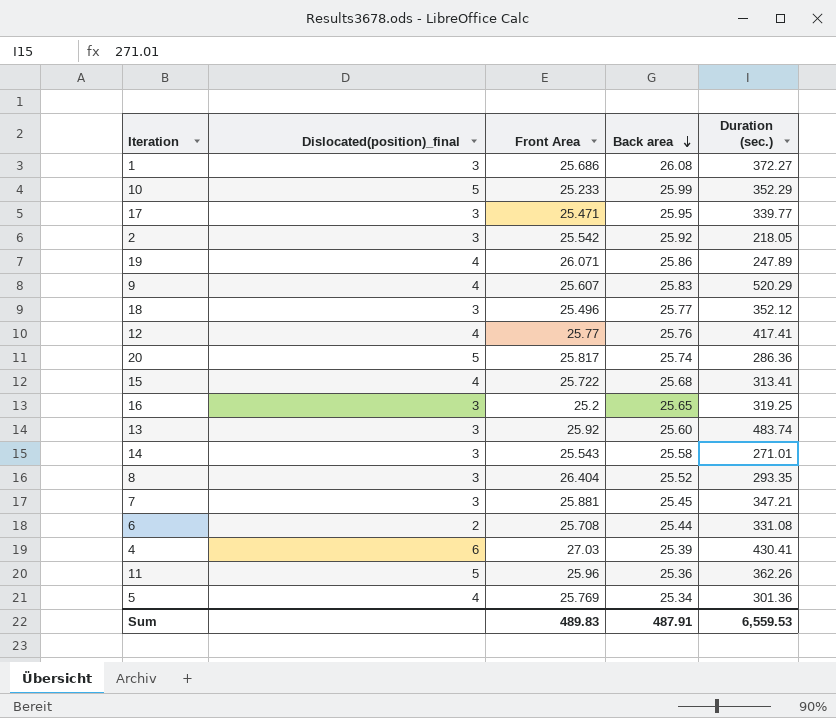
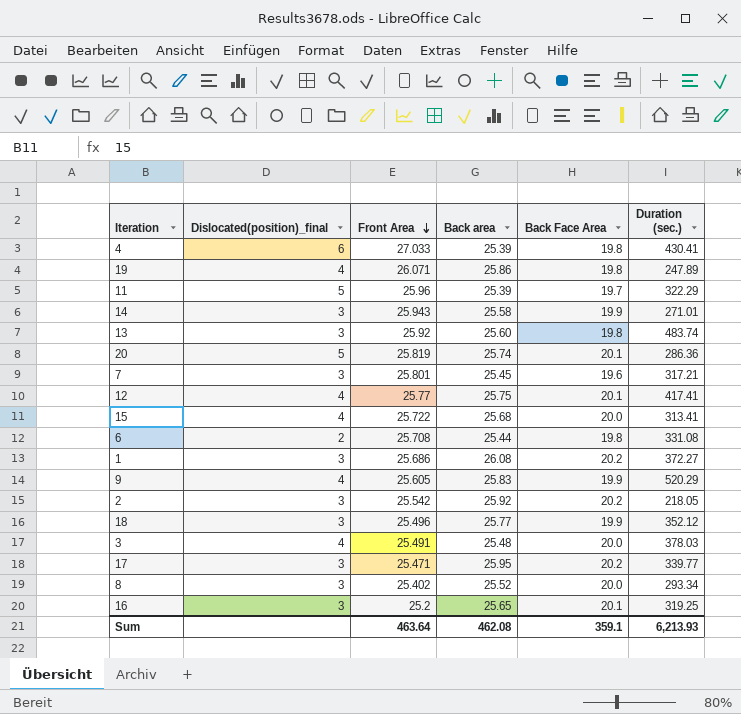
row order: Back area descending -> Front Area descending
column Back Face Area | position: none -> 5
row 10: 5 | 25.233 | 25.99 | 352.29 -> none
row 5: 4 | 25.769 | 25.34 | 301.36 -> none
4 | Front Area: 27.03 -> 27.033
11 | Back area: 25.36 -> 25.39
11 | Duration (sec.): 362.26 -> 322.29
14 | Front Area: 25.543 -> 25.943
20 | Front Area: 25.817 -> 25.819
7 | Front Area: 25.881 -> 25.801
7 | Duration (sec.): 347.21 -> 317.21
12 | Back area: 25.76 -> 25.75
9 | Front Area: 25.607 -> 25.605
row 3: none -> 4 | 25.491 | 25.48 | 20.0 | 378.03
8 | Front Area: 26.404 -> 25.402
8 | Duration (sec.): 293.35 -> 293.34
Sum | Front Area: 489.83 -> 463.64
Sum | Back area: 487.91 -> 462.08
Sum | Duration (sec.): 6,559.53 -> 6,213.93

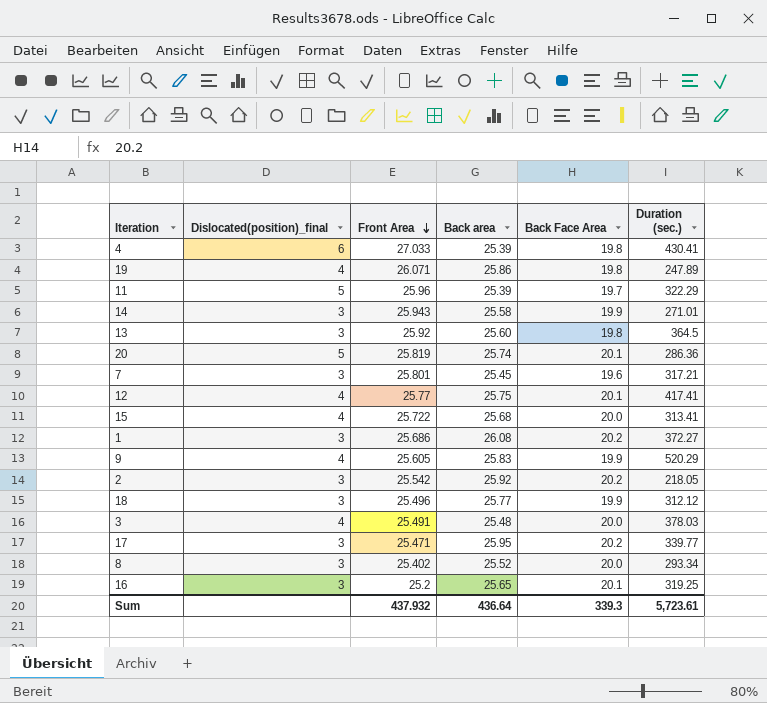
row 6: 2 | 25.708 | 25.44 | 19.8 | 331.08 -> none
13 | Duration (sec.): 483.74 -> 364.5
18 | Duration (sec.): 352.12 -> 312.12
Sum | Front Area: 463.64 -> 437.932
Sum | Back area: 462.08 -> 436.64
Sum | Back Face Area: 359.1 -> 339.3
Sum | Duration (sec.): 6,213.93 -> 5,723.61

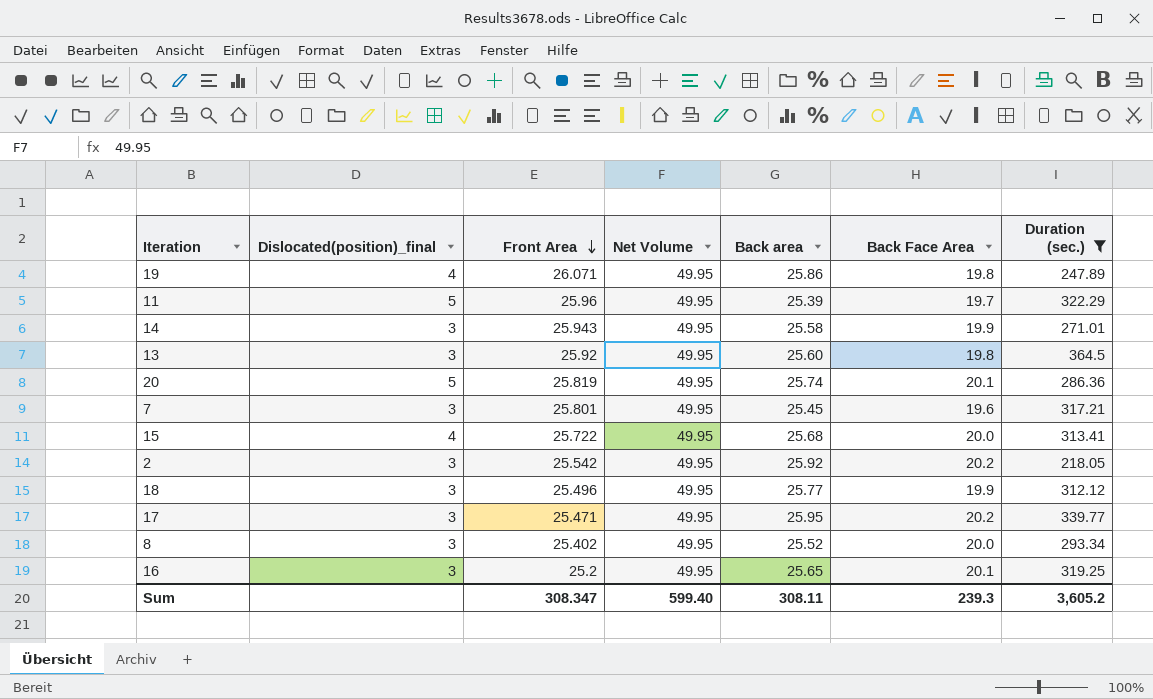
filter: none -> Duration (sec.) <= 364.5
column Net Volume | position: none -> 4
Sum | Front Area: 437.932 -> 308.347
Sum | Back area: 436.64 -> 308.11
Sum | Back Face Area: 339.3 -> 239.3
Sum | Duration (sec.): 5,723.61 -> 3,605.2

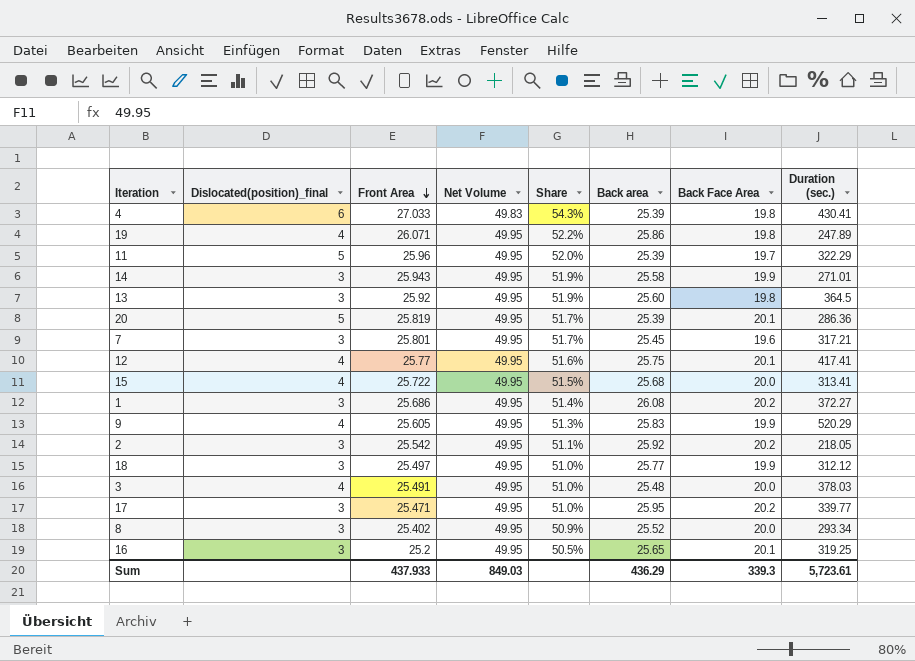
filter: Duration (sec.) <= 364.5 -> none
column Share | formula: none -> [Front Area] / [Net Volume]
20 | Back area: 25.74 -> 25.39
18 | Front Area: 25.496 -> 25.497
Sum | Front Area: 308.347 -> 437.933
Sum | Net Volume: 599.40 -> 849.03
Sum | Back area: 308.11 -> 436.29
Sum | Back Face Area: 239.3 -> 339.3
Sum | Duration (sec.): 3,605.2 -> 5,723.61

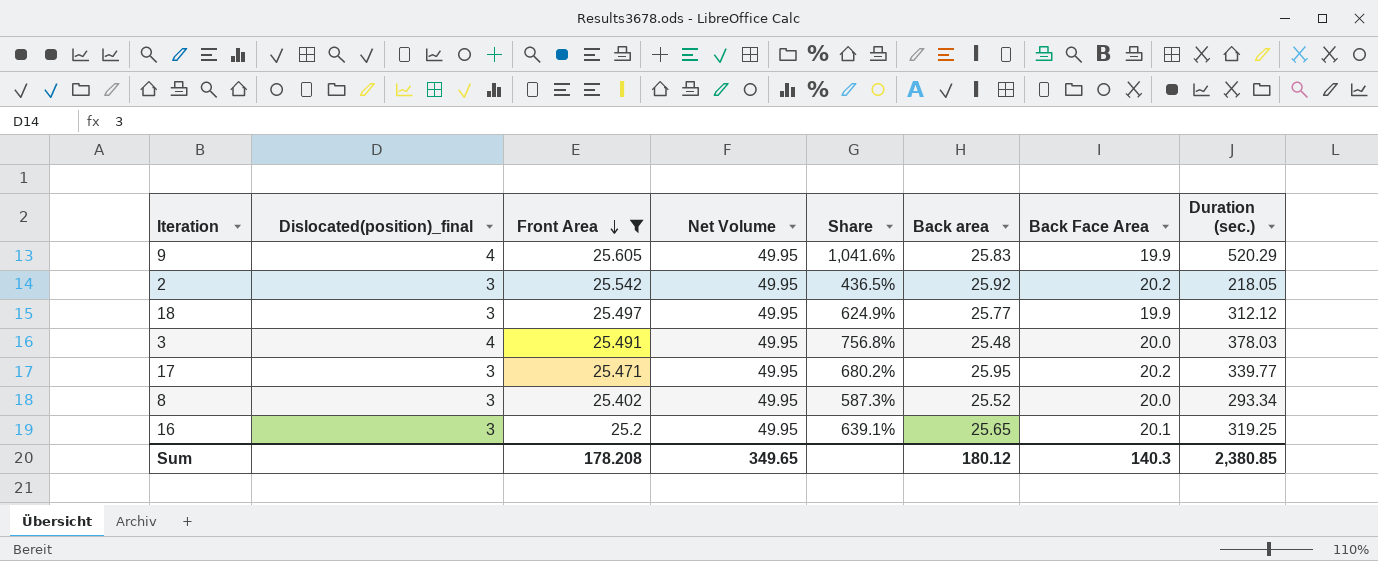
filter: none -> Front Area <= 25.605
column Share | formula: [Front Area] / [Net Volume] -> [Duration (sec.)] / [Net Volume]
Sum | Front Area: 437.933 -> 178.208
Sum | Net Volume: 849.03 -> 349.65
Sum | Back area: 436.29 -> 180.12
Sum | Back Face Area: 339.3 -> 140.3
Sum | Duration (sec.): 5,723.61 -> 2,380.85

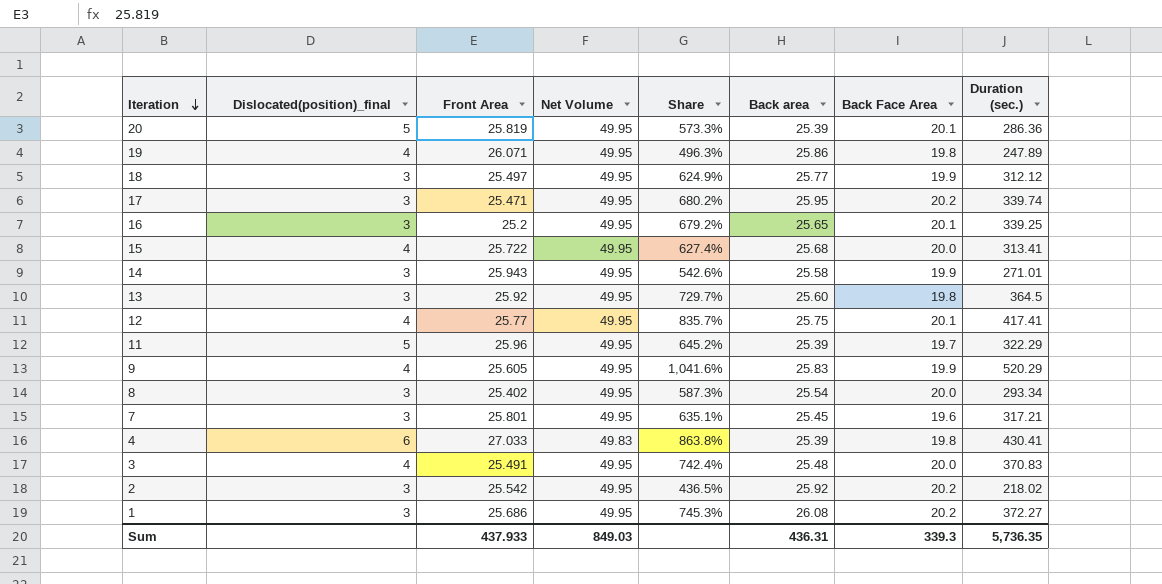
filter: Front Area <= 25.605 -> none
row order: Front Area descending -> Iteration descending
17 | Duration (sec.): 339.77 -> 339.74
16 | Share: 639.1% -> 679.2%
16 | Duration (sec.): 319.25 -> 339.25
8 | Back area: 25.52 -> 25.54
3 | Share: 756.8% -> 742.4%
3 | Duration (sec.): 378.03 -> 370.83
2 | Duration (sec.): 218.05 -> 218.02
Sum | Front Area: 178.208 -> 437.933
Sum | Net Volume: 349.65 -> 849.03
Sum | Back area: 180.12 -> 436.31
Sum | Back Face Area: 140.3 -> 339.3
Sum | Duration (sec.): 2,380.85 -> 5,736.35

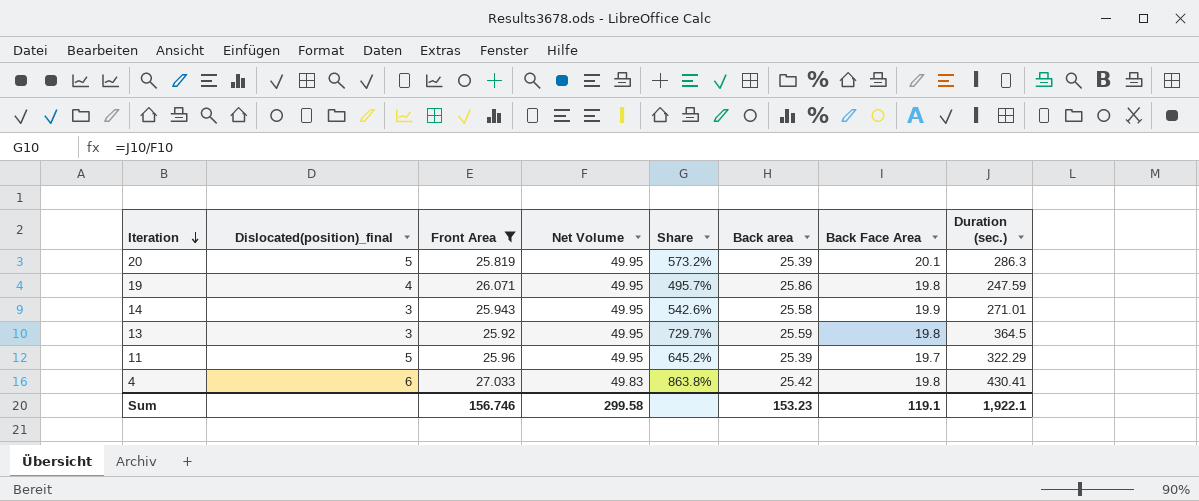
filter: none -> Front Area >= 25.819
20 | Share: 573.3% -> 573.2%
20 | Duration (sec.): 286.36 -> 286.3
19 | Share: 496.3% -> 495.7%
19 | Duration (sec.): 247.89 -> 247.59
13 | Back area: 25.60 -> 25.59
4 | Back area: 25.39 -> 25.42
Sum | Front Area: 437.933 -> 156.746
Sum | Net Volume: 849.03 -> 299.58
Sum | Back area: 436.31 -> 153.23
Sum | Back Face Area: 339.3 -> 119.1
Sum | Duration (sec.): 5,736.35 -> 1,922.1

